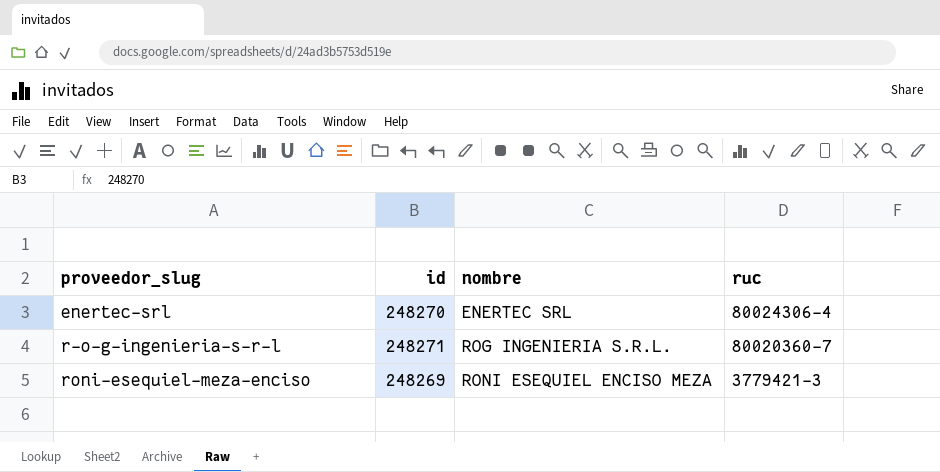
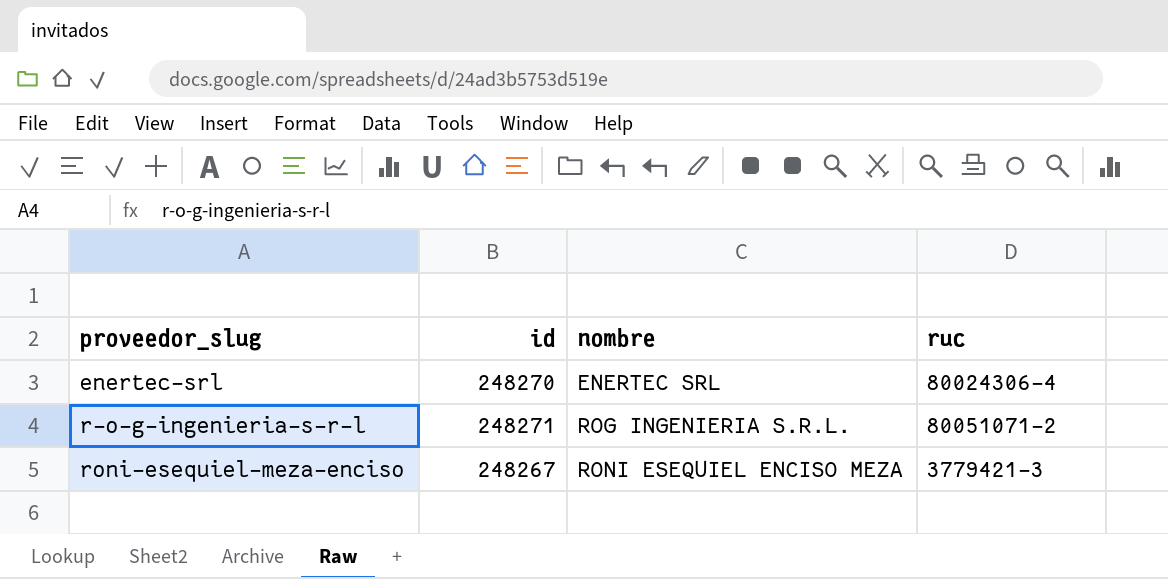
r-o-g-ingenieria-s-r-l | ruc: 80020360-7 -> 80051071-2
roni-esequiel-meza-enciso | id: 248269 -> 248267

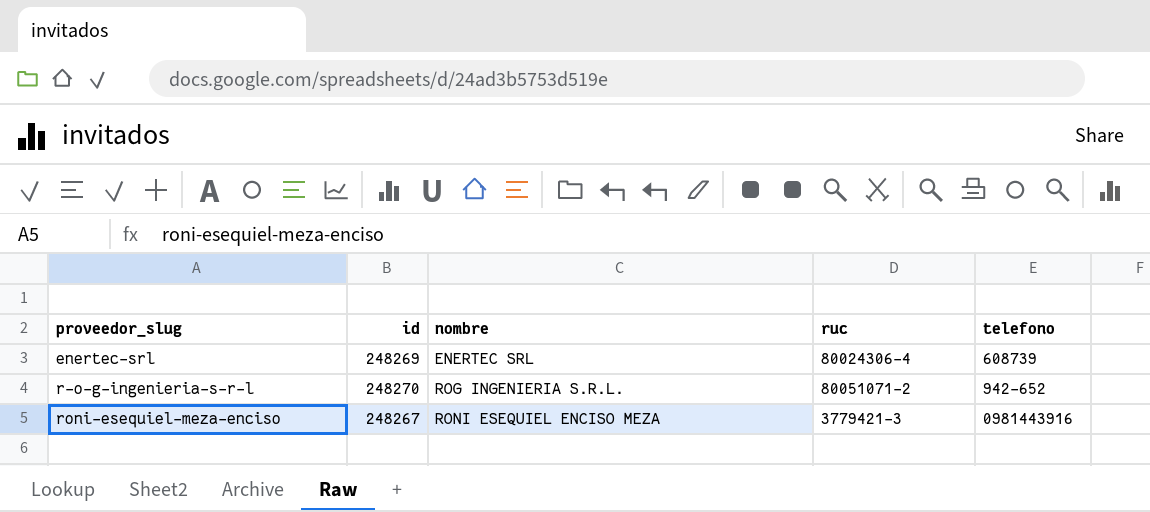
column telefono | position: none -> 5
enertec-srl | id: 248270 -> 248269
r-o-g-ingenieria-s-r-l | id: 248271 -> 248270

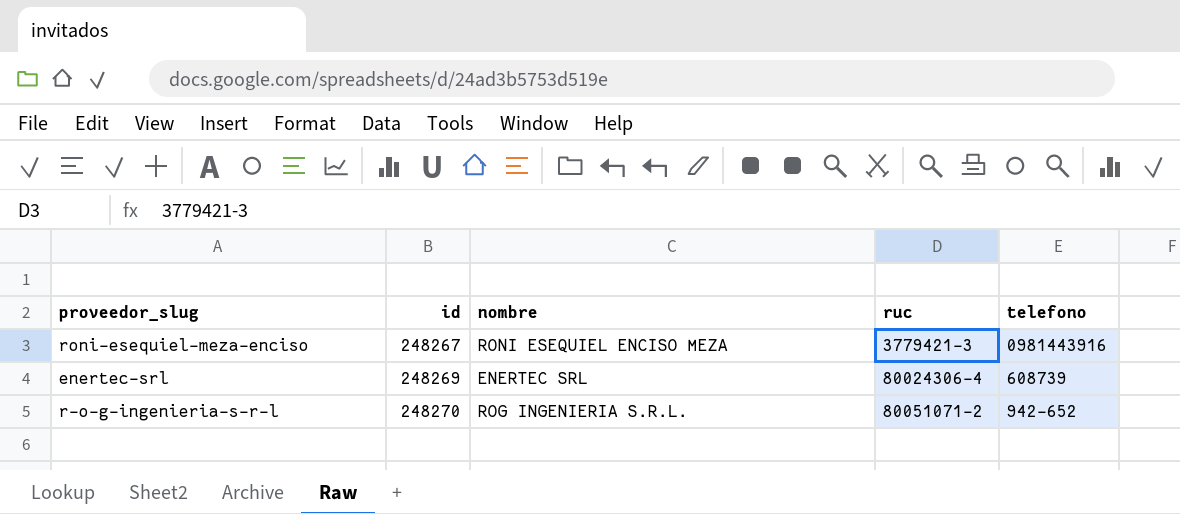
row order: proveedor_slug ascending -> id ascending

